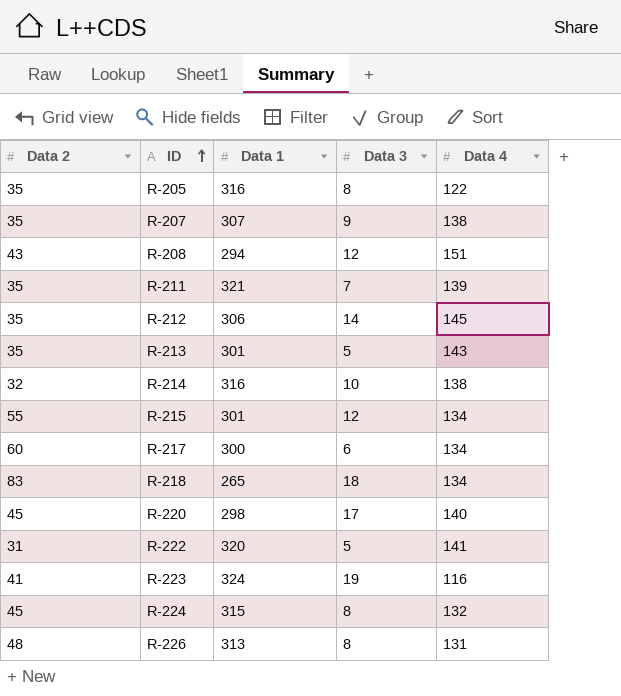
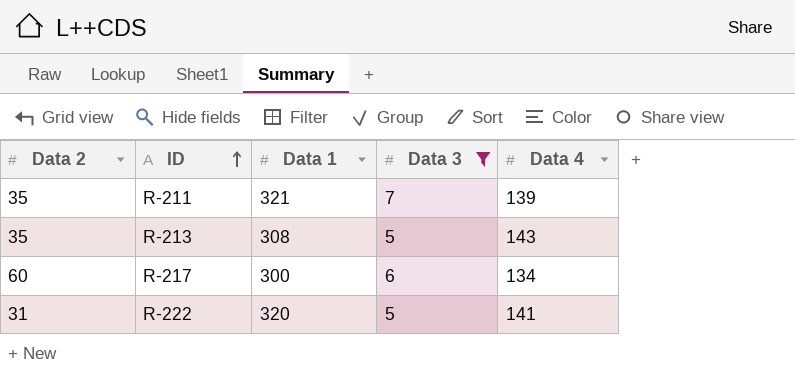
filter: none -> Data 3 <= 7
R-213 | Data 1: 301 -> 308

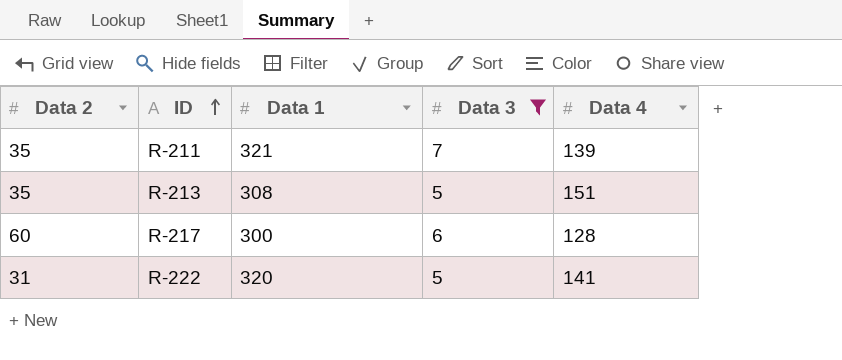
R-213 | Data 4: 143 -> 151
R-217 | Data 4: 134 -> 128

